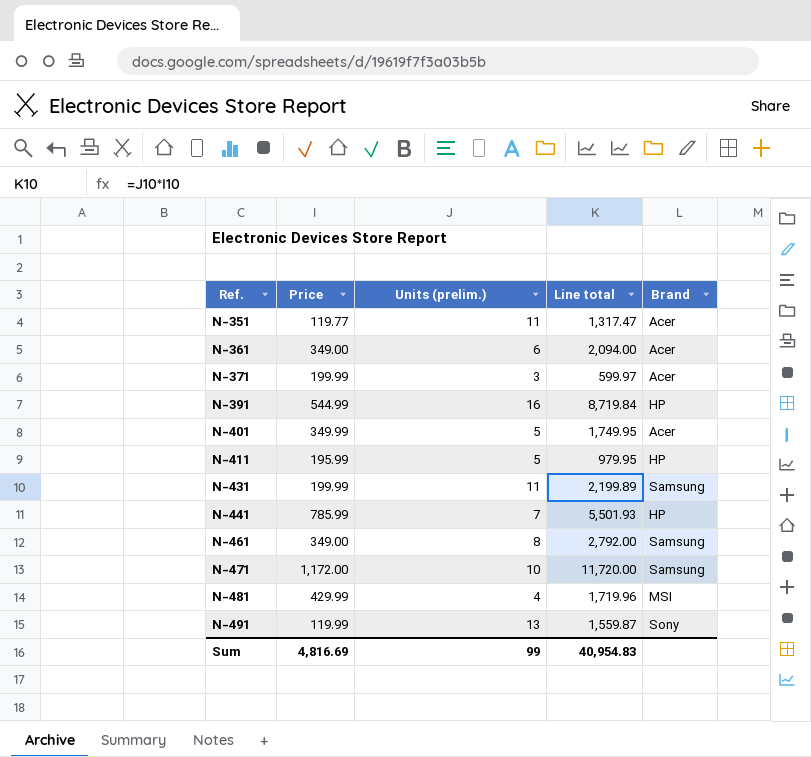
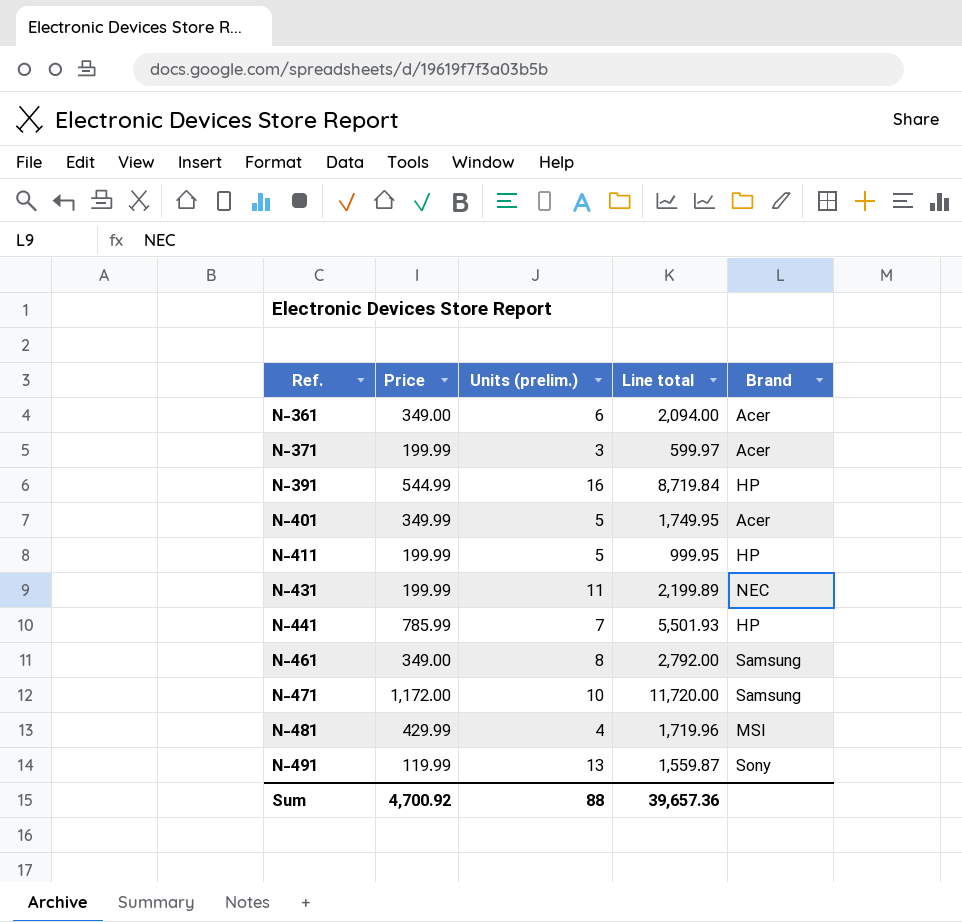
row N-351: 119.77 | 11 | 1,317.47 | Acer -> none
N-411 | Price: 195.99 -> 199.99
N-411 | Line total: 979.95 -> 999.95
N-431 | Brand: Samsung -> NEC
Sum | Price: 4,816.69 -> 4,700.92
Sum | Units (prelim.): 99 -> 88
Sum | Line total: 40,954.83 -> 39,657.36

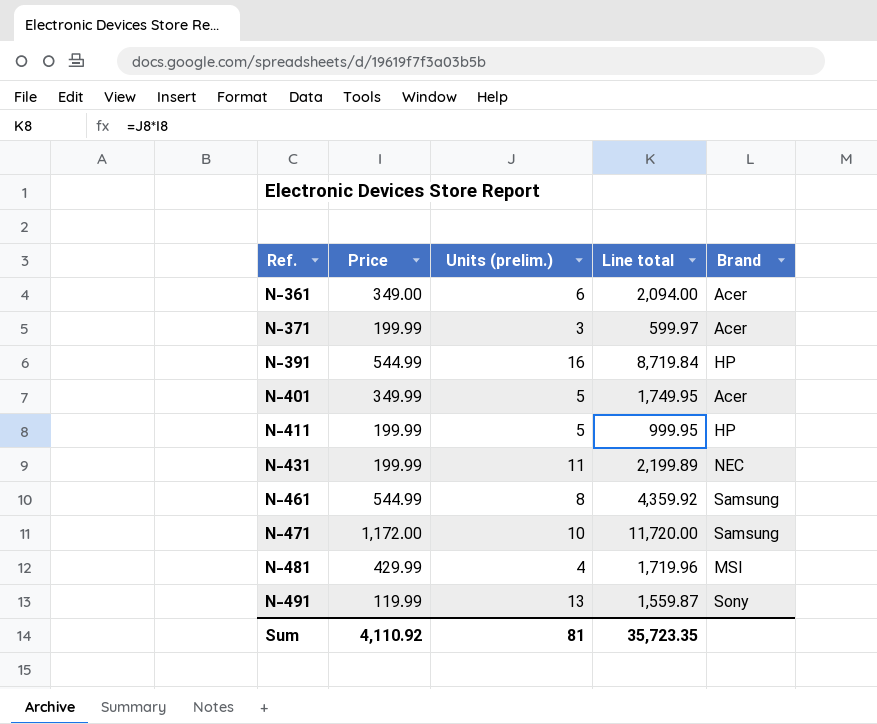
row N-441: 785.99 | 7 | 5,501.93 | HP -> none
N-461 | Price: 349.00 -> 544.99
N-461 | Line total: 2,792.00 -> 4,359.92
Sum | Price: 4,700.92 -> 4,110.92
Sum | Units (prelim.): 88 -> 81
Sum | Line total: 39,657.36 -> 35,723.35

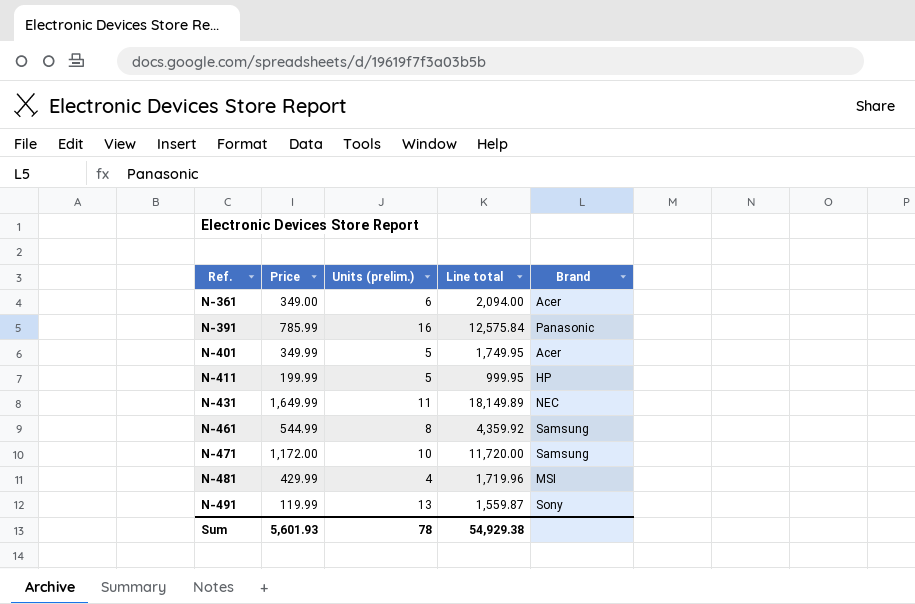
row N-371: 199.99 | 3 | 599.97 | Acer -> none
N-391 | Price: 544.99 -> 785.99
N-391 | Line total: 8,719.84 -> 12,575.84
N-391 | Brand: HP -> Panasonic
N-431 | Price: 199.99 -> 1,649.99
N-431 | Line total: 2,199.89 -> 18,149.89
Sum | Price: 4,110.92 -> 5,601.93
Sum | Units (prelim.): 81 -> 78
Sum | Line total: 35,723.35 -> 54,929.38

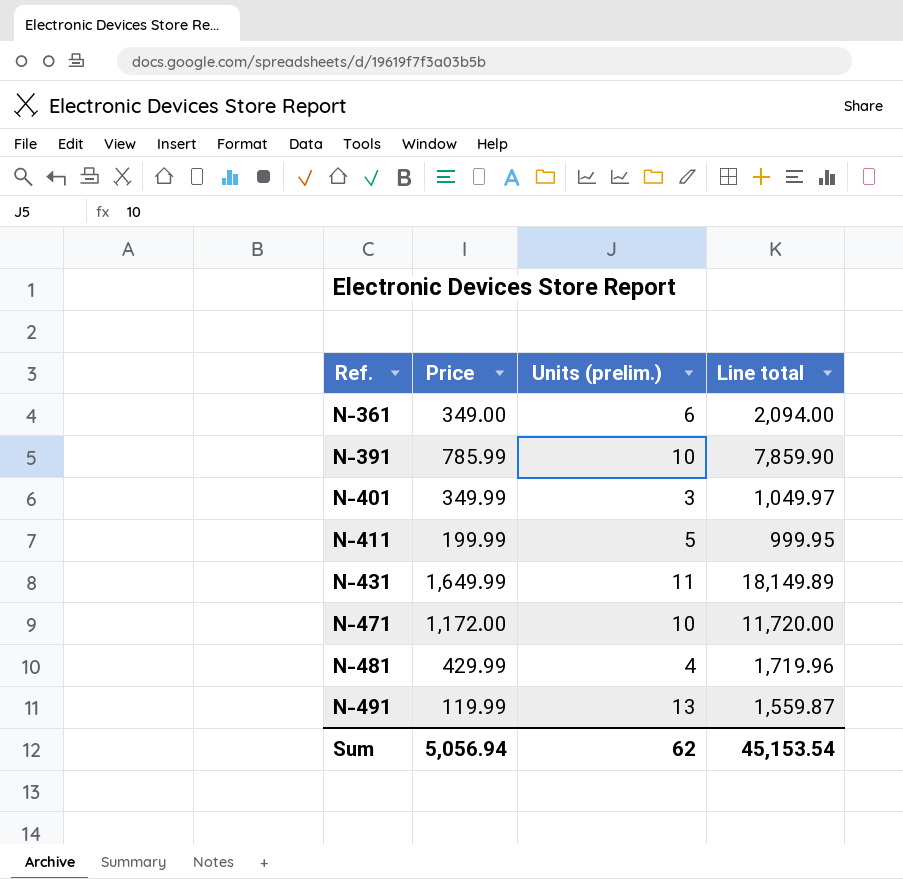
column Brand | position: 5 -> none
row N-461: 544.99 | 8 | 4,359.92 | Samsung -> none
N-391 | Units (prelim.): 16 -> 10
N-391 | Line total: 12,575.84 -> 7,859.90
N-401 | Units (prelim.): 5 -> 3
N-401 | Line total: 1,749.95 -> 1,049.97
Sum | Price: 5,601.93 -> 5,056.94
Sum | Units (prelim.): 78 -> 62
Sum | Line total: 54,929.38 -> 45,153.54

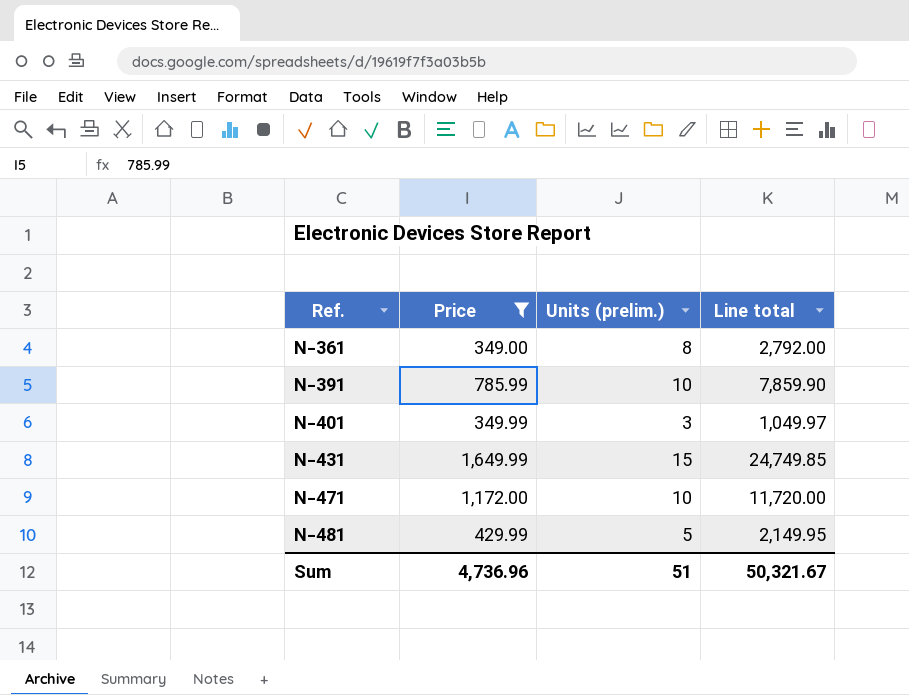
filter: none -> Price >= 349.00
N-361 | Units (prelim.): 6 -> 8
N-361 | Line total: 2,094.00 -> 2,792.00
N-431 | Units (prelim.): 11 -> 15
N-431 | Line total: 18,149.89 -> 24,749.85
N-481 | Units (prelim.): 4 -> 5
N-481 | Line total: 1,719.96 -> 2,149.95
Sum | Price: 5,056.94 -> 4,736.96
Sum | Units (prelim.): 62 -> 51
Sum | Line total: 45,153.54 -> 50,321.67

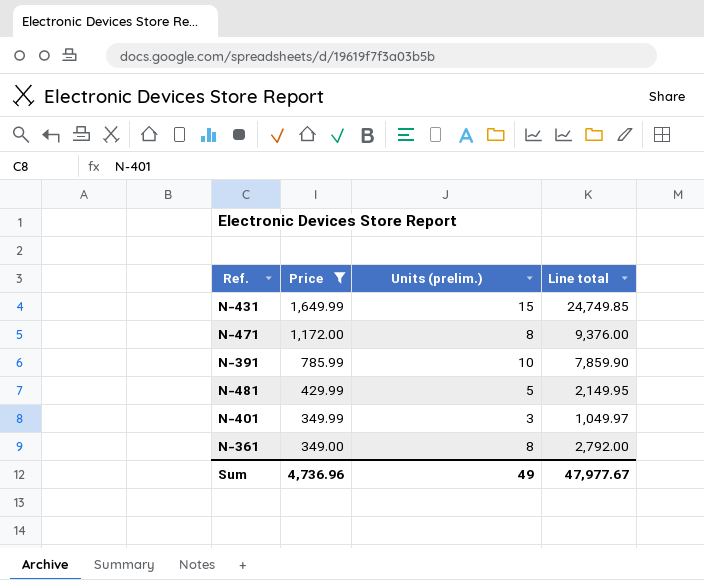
row order: Ref. ascending -> Price descending
N-471 | Units (prelim.): 10 -> 8
N-471 | Line total: 11,720.00 -> 9,376.00
Sum | Units (prelim.): 51 -> 49
Sum | Line total: 50,321.67 -> 47,977.67

